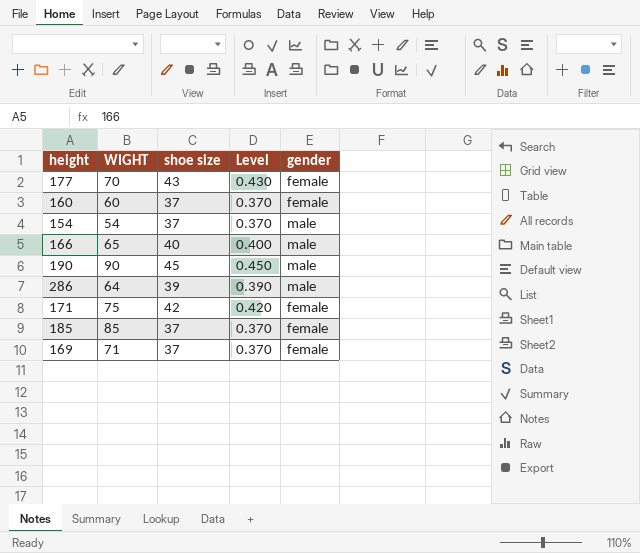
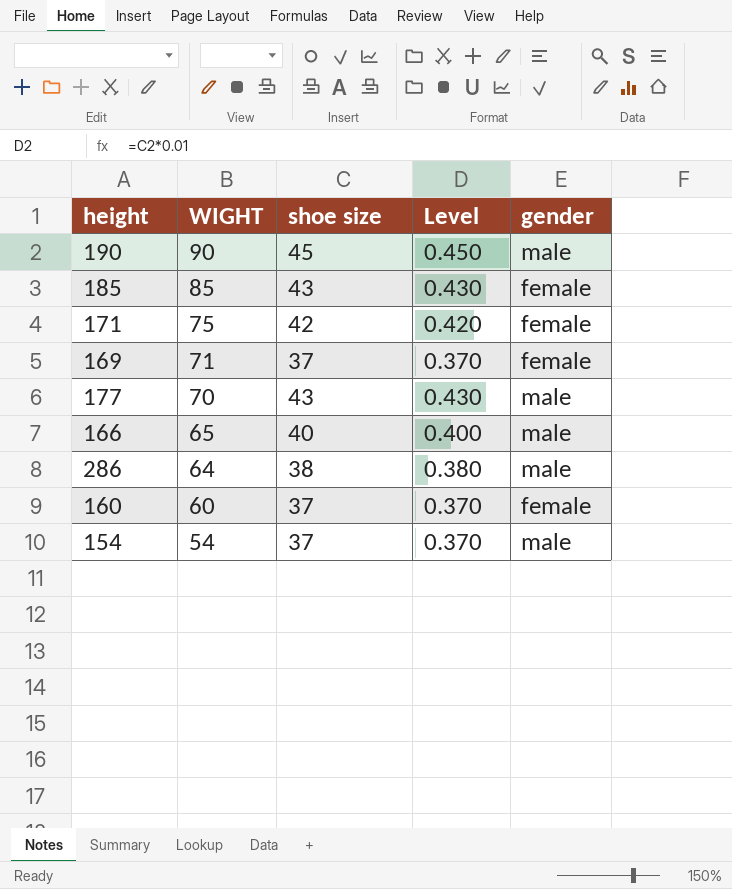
row order: none -> WIGHT descending
185 | shoe size: 37 -> 43
185 | Level: 0.370 -> 0.430
177 | gender: female -> male
286 | shoe size: 39 -> 38
286 | Level: 0.390 -> 0.380

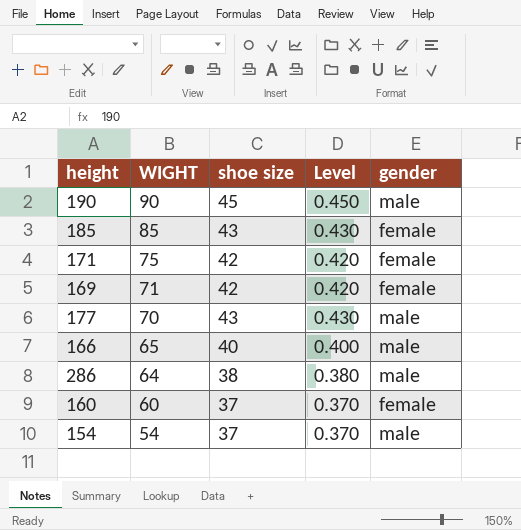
169 | shoe size: 37 -> 42
169 | Level: 0.370 -> 0.420

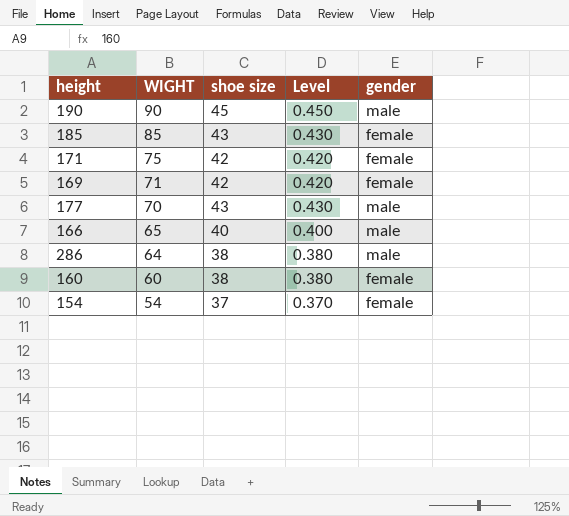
160 | shoe size: 37 -> 38
160 | Level: 0.370 -> 0.380
154 | gender: male -> female

